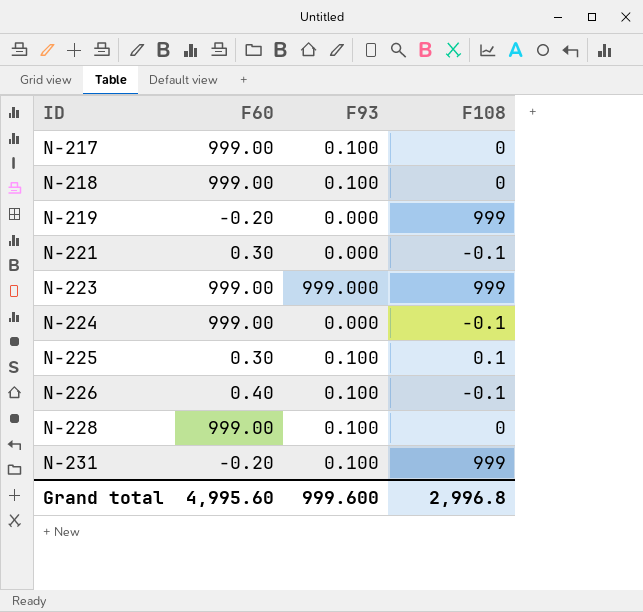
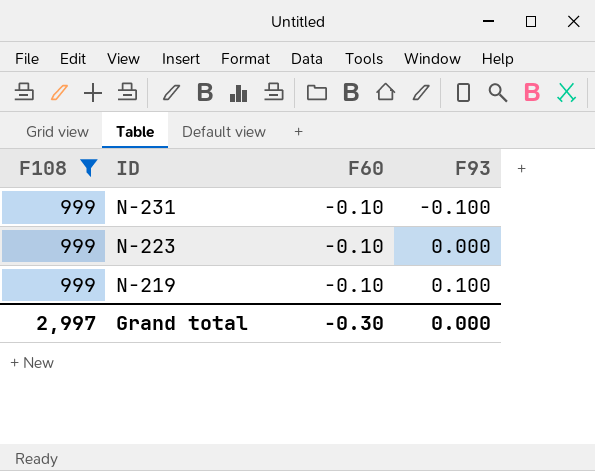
filter: none -> F108 = 999
row order: ID ascending -> ID descending
column F108 | position: 4 -> 1
N-231 | F60: -0.20 -> -0.10
N-231 | F93: 0.100 -> -0.100
N-223 | F60: 999.00 -> -0.10
N-223 | F93: 999.000 -> 0.000
N-219 | F60: -0.20 -> -0.10
N-219 | F93: 0.000 -> 0.100
Grand total | F108: 2,996.8 -> 2,997
Grand total | F60: 4,995.60 -> -0.30
Grand total | F93: 999.600 -> 0.000

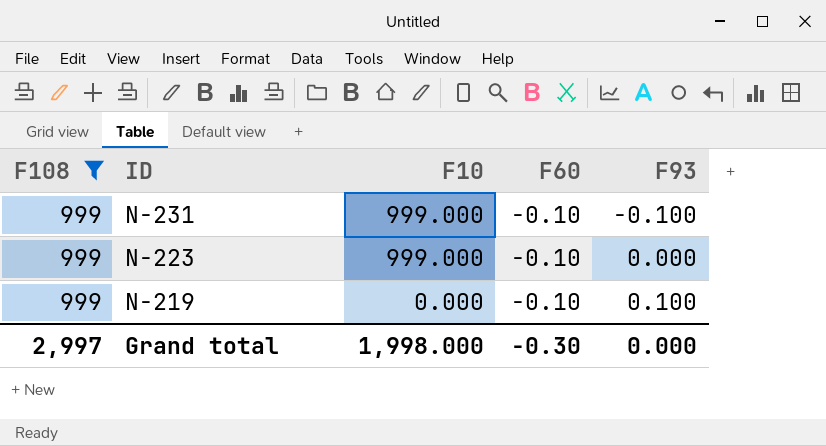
column F10 | position: none -> 3

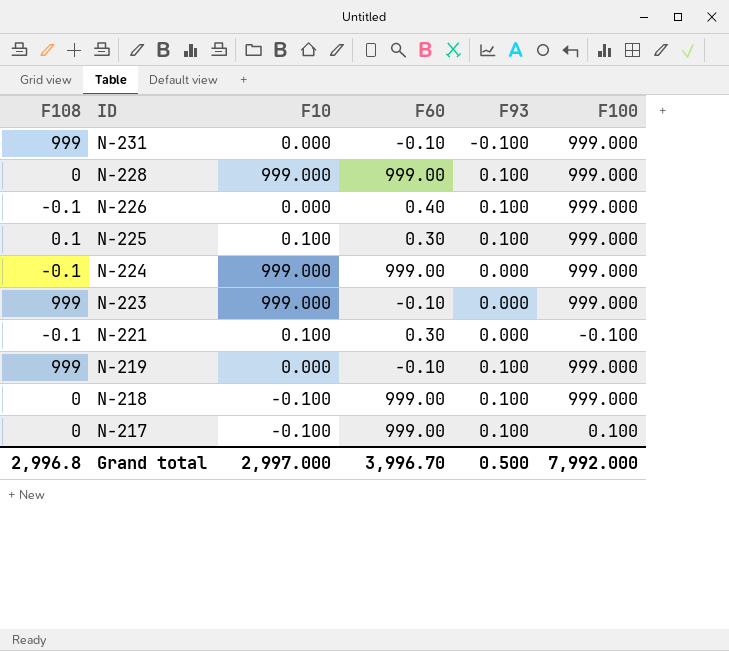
filter: F108 = 999 -> none
column F100 | position: none -> 6
N-231 | F10: 999.000 -> 0.000
Grand total | F108: 2,997 -> 2,996.8
Grand total | F10: 1,998.000 -> 2,997.000
Grand total | F60: -0.30 -> 3,996.70
Grand total | F93: 0.000 -> 0.500

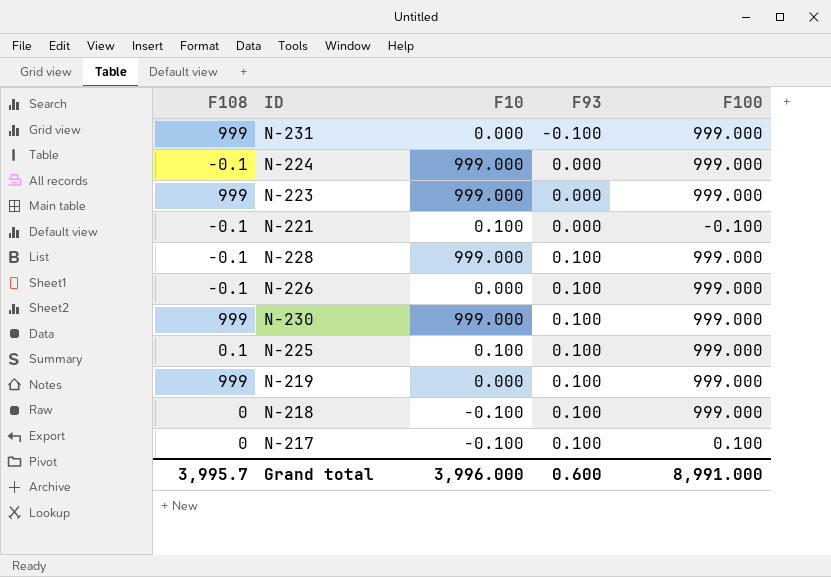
row order: ID descending -> F93 ascending
column F60 | position: 4 -> none
N-228 | F108: 0 -> -0.1
row N-230: none -> 999 | 999.000 | 0.100 | 999.000
Grand total | F108: 2,996.8 -> 3,995.7
Grand total | F10: 2,997.000 -> 3,996.000
Grand total | F93: 0.500 -> 0.600
Grand total | F100: 7,992.000 -> 8,991.000

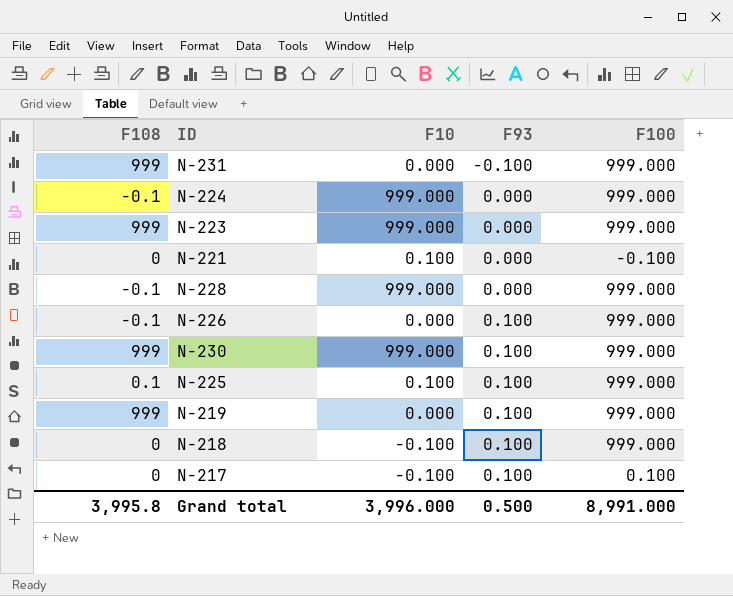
N-221 | F108: -0.1 -> 0
N-228 | F93: 0.100 -> 0.000
Grand total | F108: 3,995.7 -> 3,995.8
Grand total | F93: 0.600 -> 0.500

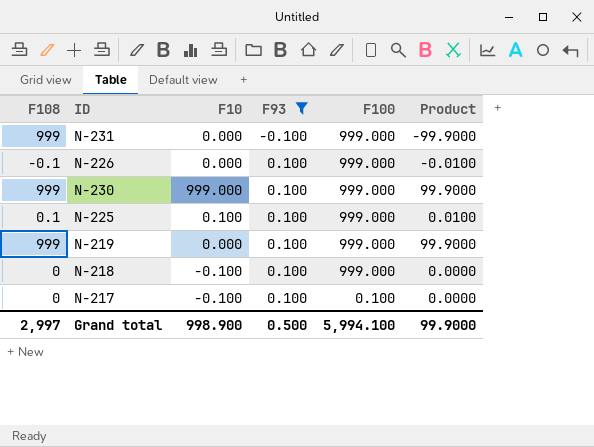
filter: none -> F93 != 0.000
column Product | formula: none -> [F108] * [F93]
Grand total | F108: 3,995.8 -> 2,997
Grand total | F10: 3,996.000 -> 998.900
Grand total | F100: 8,991.000 -> 5,994.100

